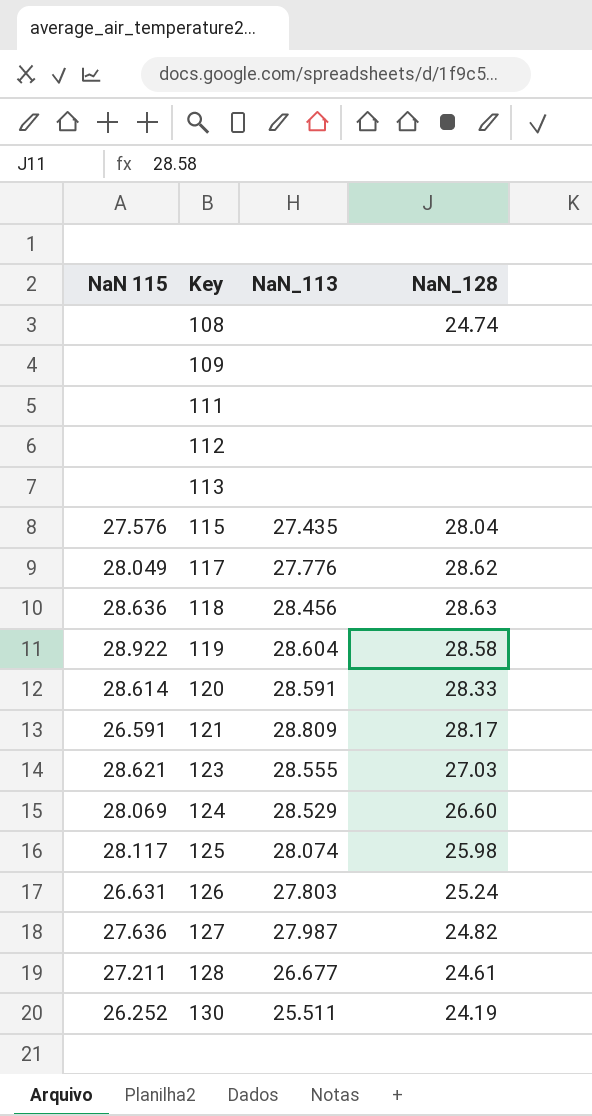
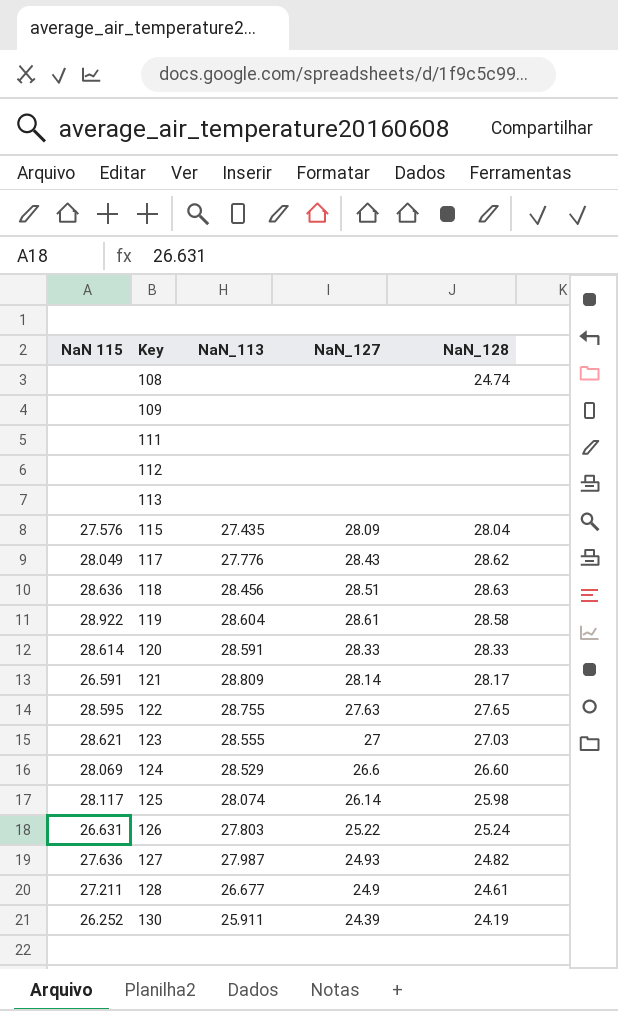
column NaN_127 | position: none -> 4
row 122: none -> 28.595 | 28.755 | 27.63 | 27.65
130 | NaN_113: 25.511 -> 25.911

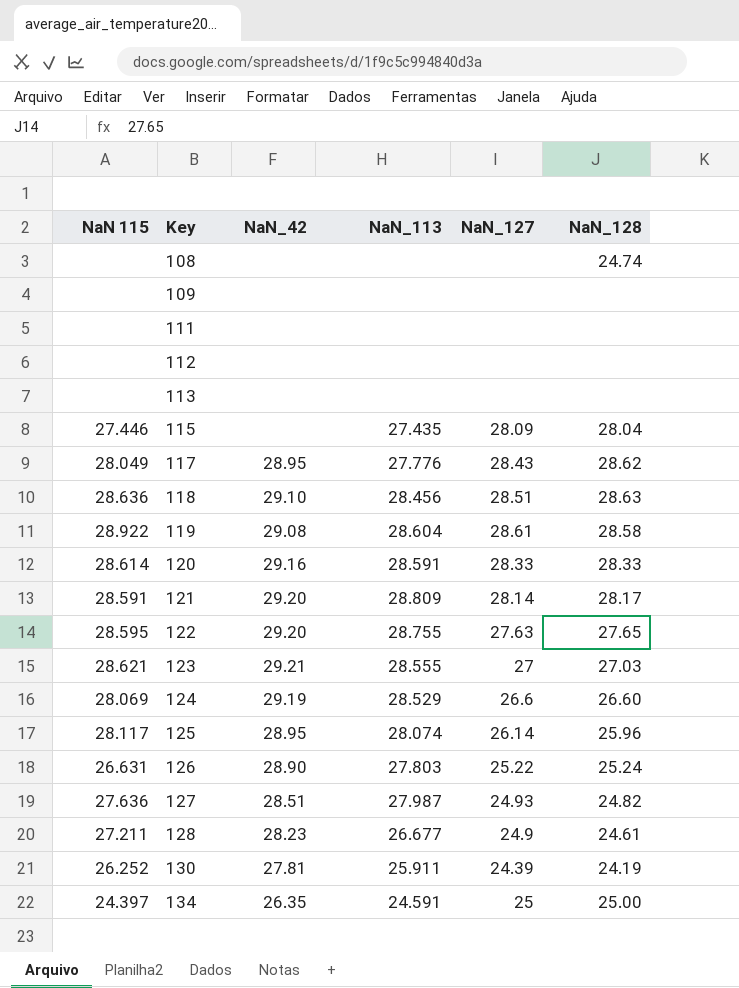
column NaN_42 | position: none -> 3
115 | NaN 115: 27.576 -> 27.446
121 | NaN 115: 26.591 -> 28.591
125 | NaN_128: 25.98 -> 25.96
row 134: none -> 24.397 | 26.35 | 24.591 | 25 | 25.00

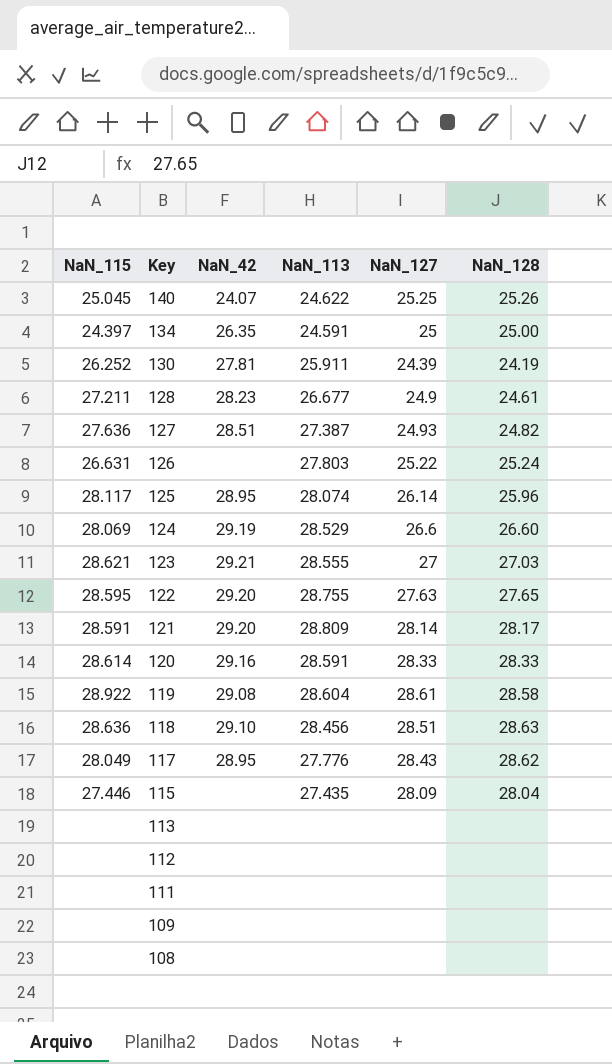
row order: Key ascending -> Key descending
column name: NaN 115 -> NaN_115
row 140: none -> 25.045 | 24.07 | 24.622 | 25.25 | 25.26
127 | NaN_113: 27.987 -> 27.387
126 | NaN_42: 28.90 -> none
108 | NaN_128: 24.74 -> none

